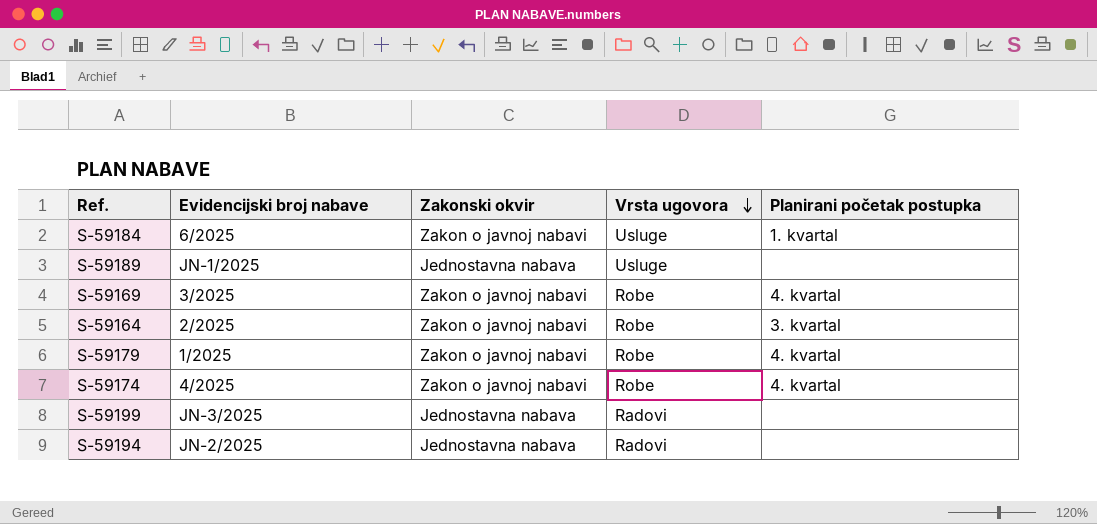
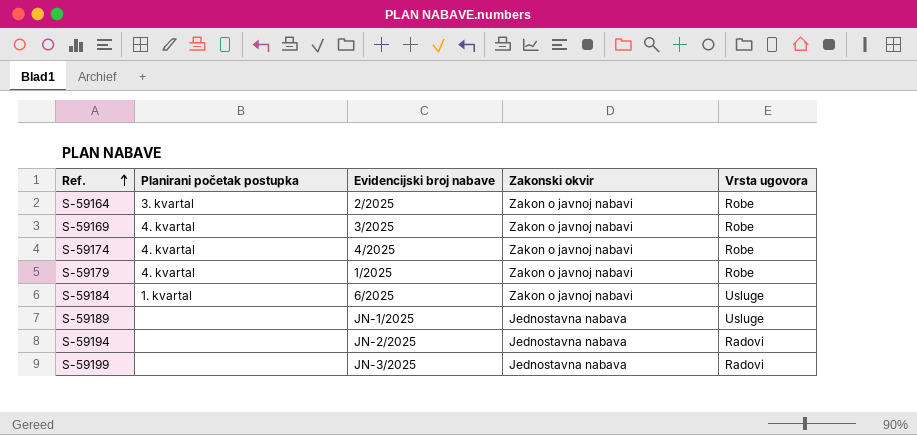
row order: Vrsta ugovora descending -> Ref. ascending
column Planirani početak postupka | position: 5 -> 2

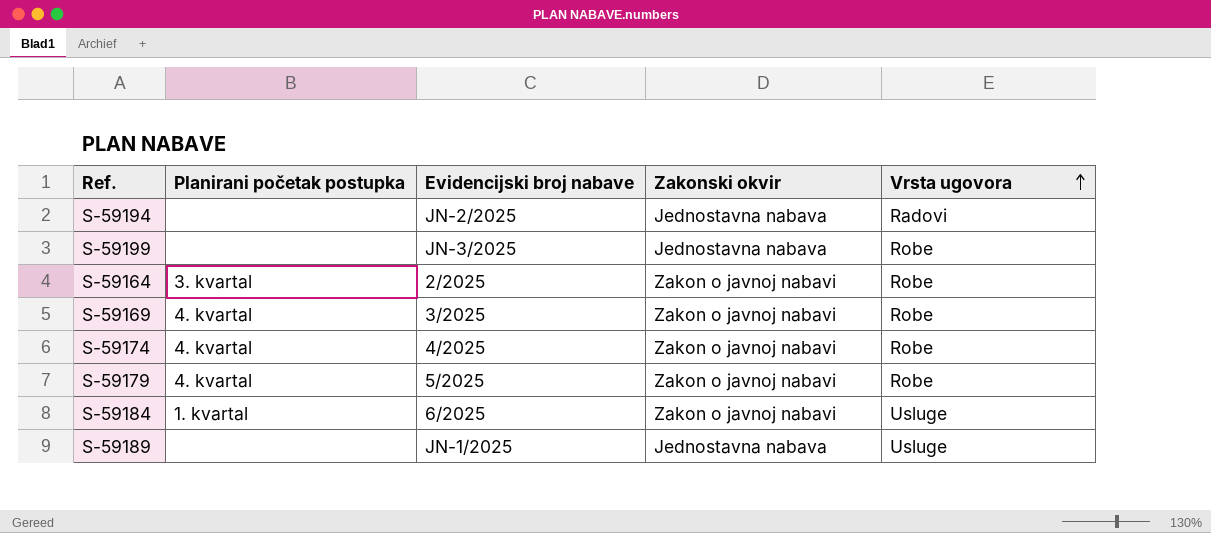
row order: Ref. ascending -> Vrsta ugovora ascending
S-59199 | Vrsta ugovora: Radovi -> Robe
S-59179 | Evidencijski broj nabave: 1/2025 -> 5/2025

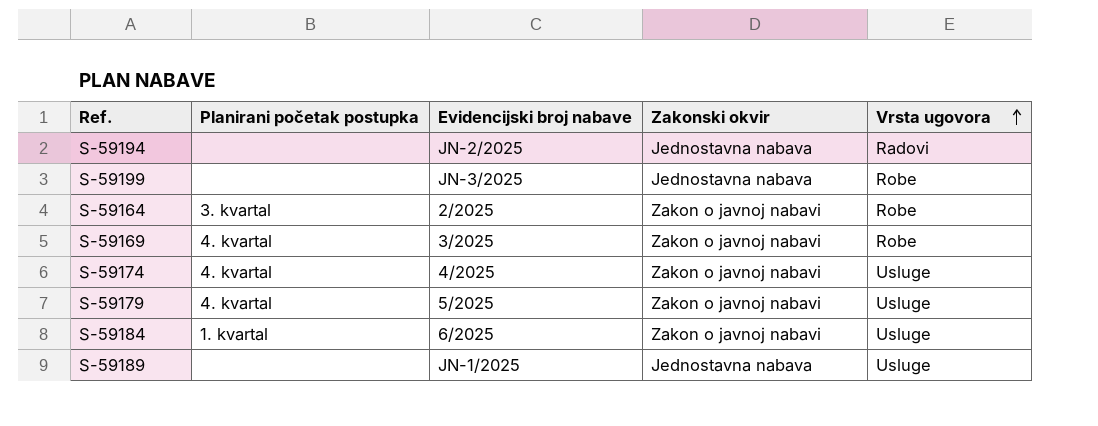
S-59174 | Vrsta ugovora: Robe -> Usluge
S-59179 | Vrsta ugovora: Robe -> Usluge

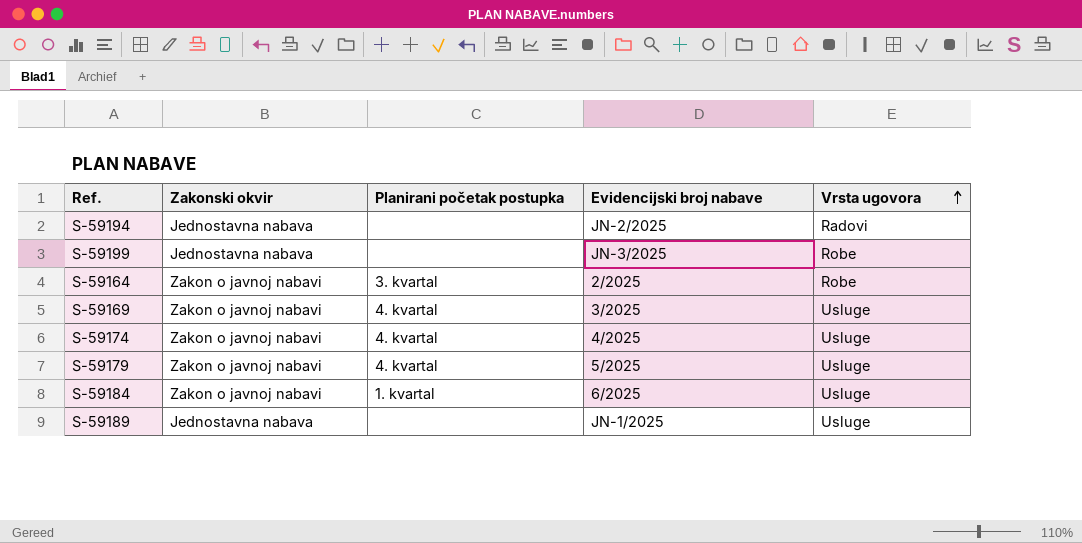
column Zakonski okvir | position: 4 -> 2
S-59169 | Vrsta ugovora: Robe -> Usluge

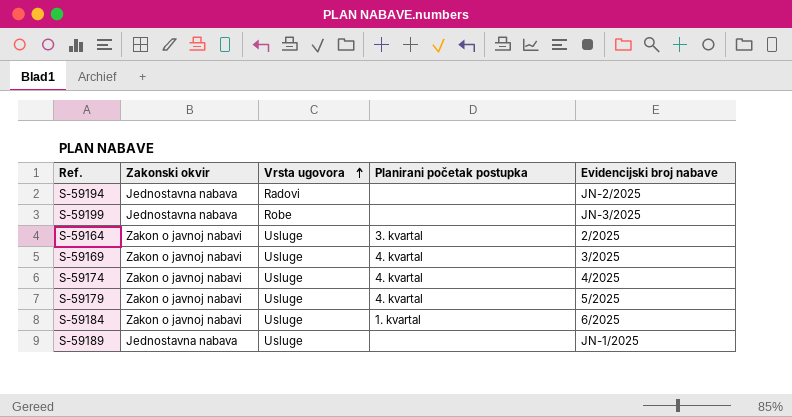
column Vrsta ugovora | position: 5 -> 3
S-59164 | Vrsta ugovora: Robe -> Usluge

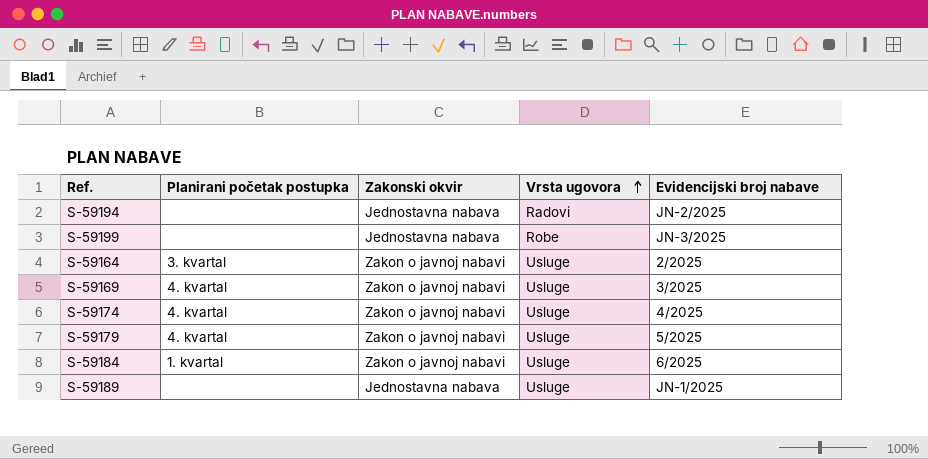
column Planirani početak postupka | position: 4 -> 2

